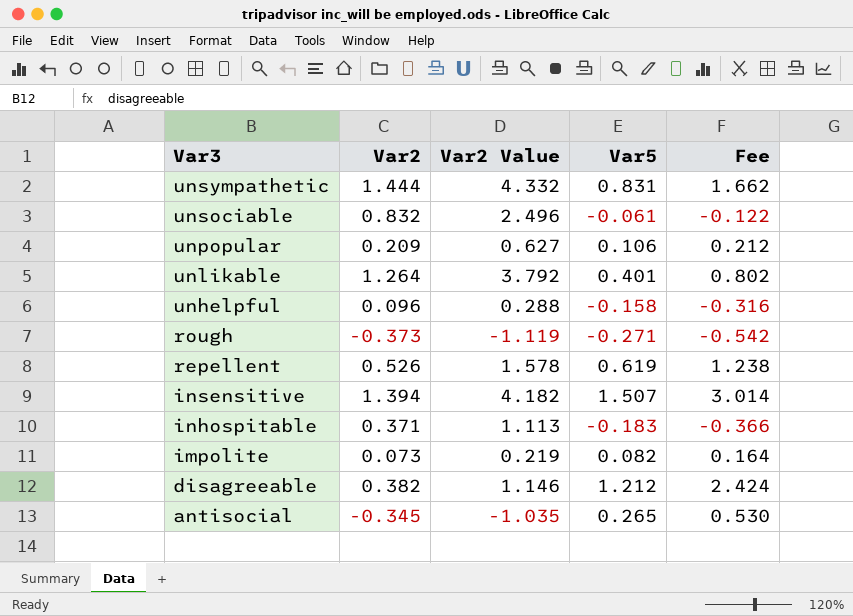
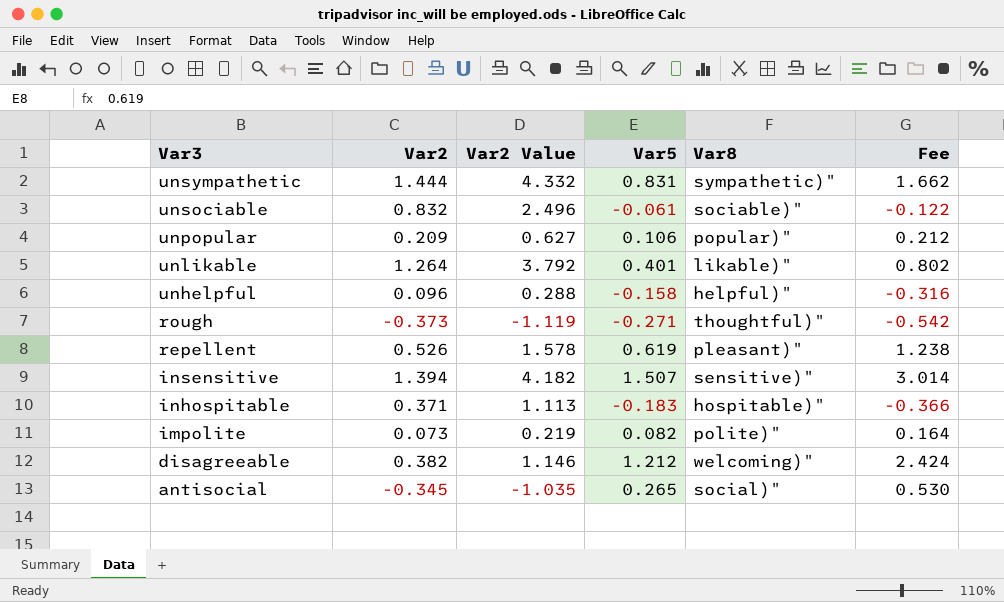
column Var8 | position: none -> 5

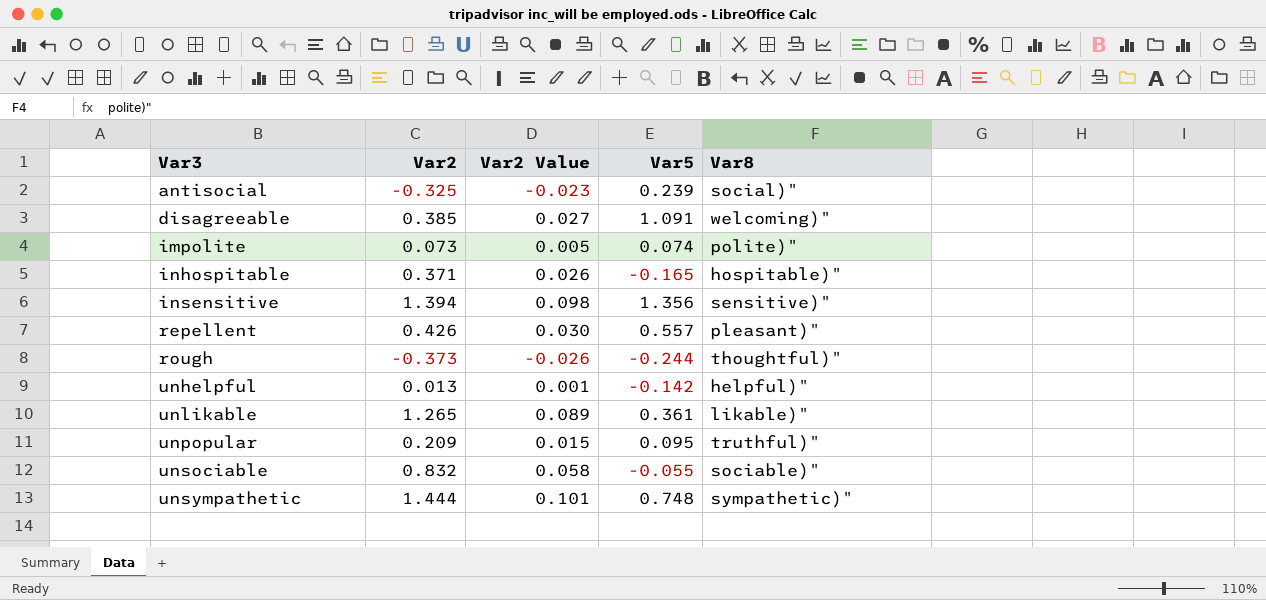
row order: Var3 descending -> Var3 ascending
column Fee | formula: [Var5] * 2 -> none
column Var2 Value | formula: [Var2] * 3 -> [Var2] * 0.07
antisocial | Var2: -0.345 -> -0.325
antisocial | Var5: 0.265 -> 0.239
disagreeable | Var2: 0.382 -> 0.385
disagreeable | Var5: 1.212 -> 1.091
impolite | Var5: 0.082 -> 0.074
inhospitable | Var5: -0.183 -> -0.165
insensitive | Var5: 1.507 -> 1.356
repellent | Var2: 0.526 -> 0.426
repellent | Var5: 0.619 -> 0.557
rough | Var5: -0.271 -> -0.244
unhelpful | Var2: 0.096 -> 0.013
unhelpful | Var5: -0.158 -> -0.142
unlikable | Var2: 1.264 -> 1.265
unlikable | Var5: 0.401 -> 0.361
unpopular | Var5: 0.106 -> 0.095
unpopular | Var8: popular)" -> truthful)"
unsociable | Var5: -0.061 -> -0.055
unsympathetic | Var5: 0.831 -> 0.748

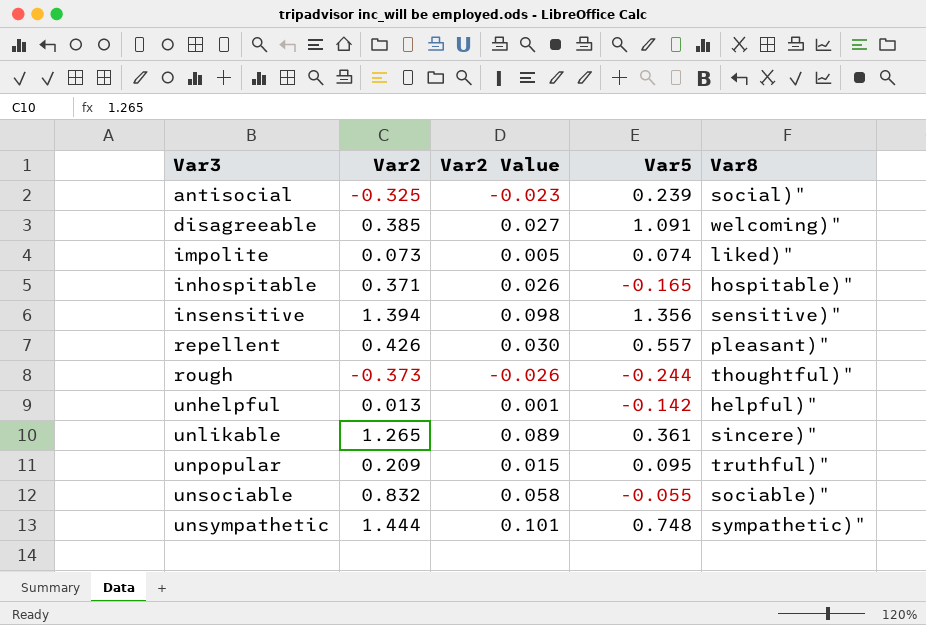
impolite | Var8: polite)" -> liked)"
unlikable | Var8: likable)" -> sincere)"

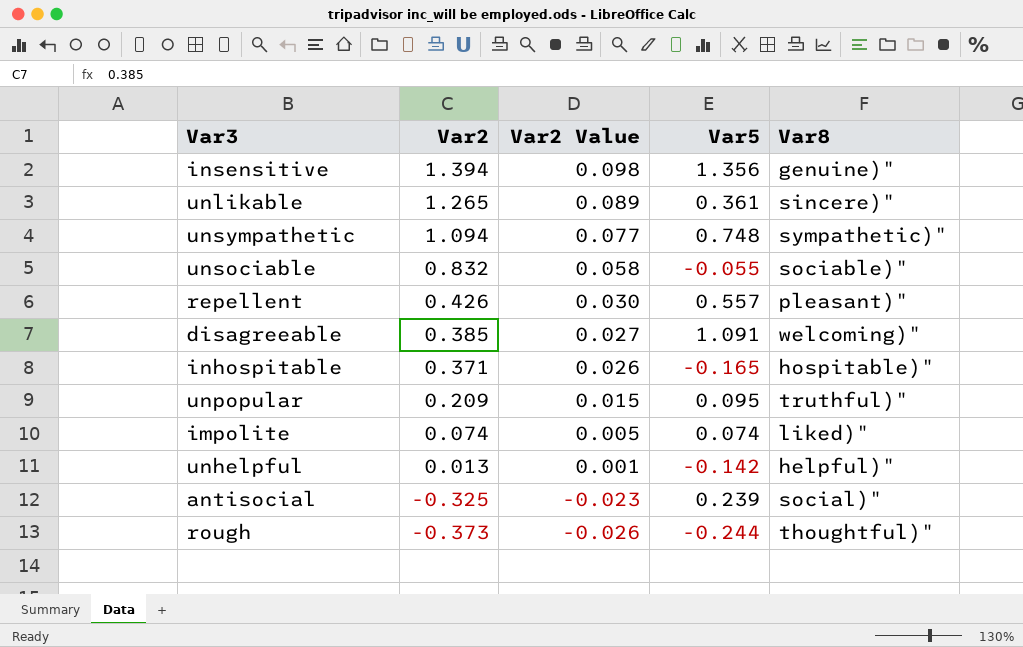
row order: Var3 ascending -> Var2 descending
insensitive | Var8: sensitive)" -> genuine)"
unsympathetic | Var2: 1.444 -> 1.094
unsympathetic | Var2 Value: 0.101 -> 0.077
impolite | Var2: 0.073 -> 0.074

